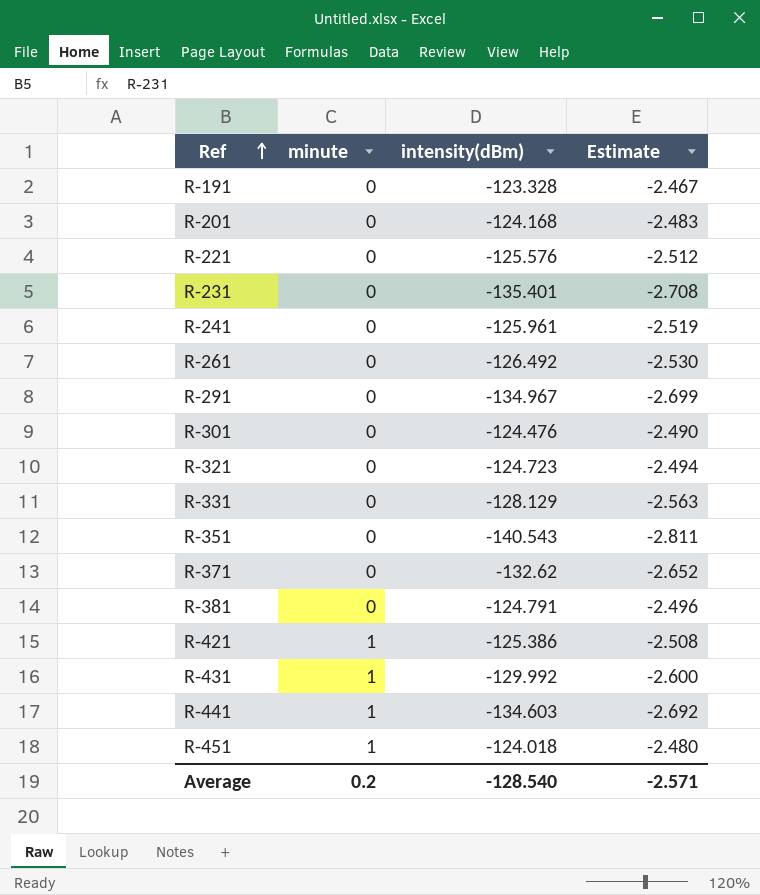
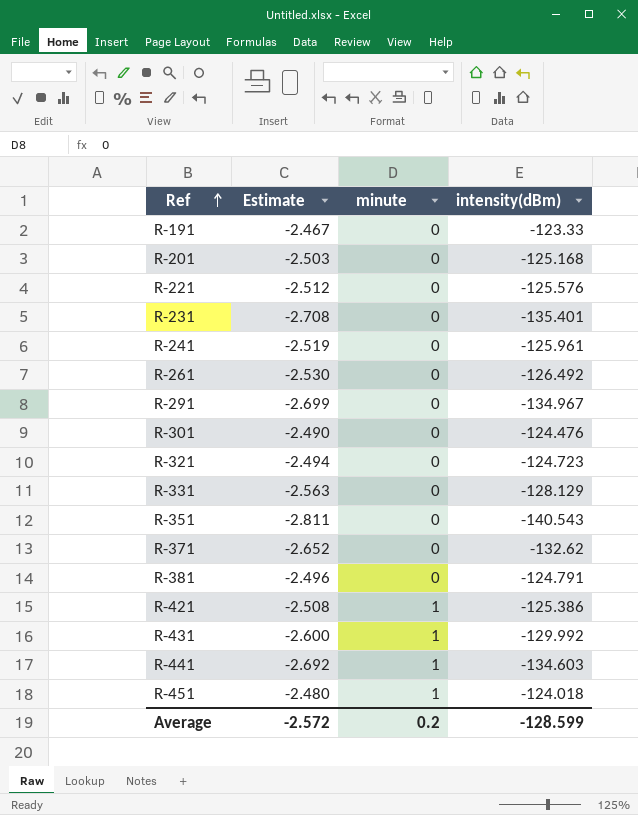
column Estimate | position: 4 -> 2
R-191 | intensity(dBm): -123.328 -> -123.33
R-201 | Estimate: -2.483 -> -2.503
R-201 | intensity(dBm): -124.168 -> -125.168
Average | Estimate: -2.571 -> -2.572
Average | intensity(dBm): -128.540 -> -128.599

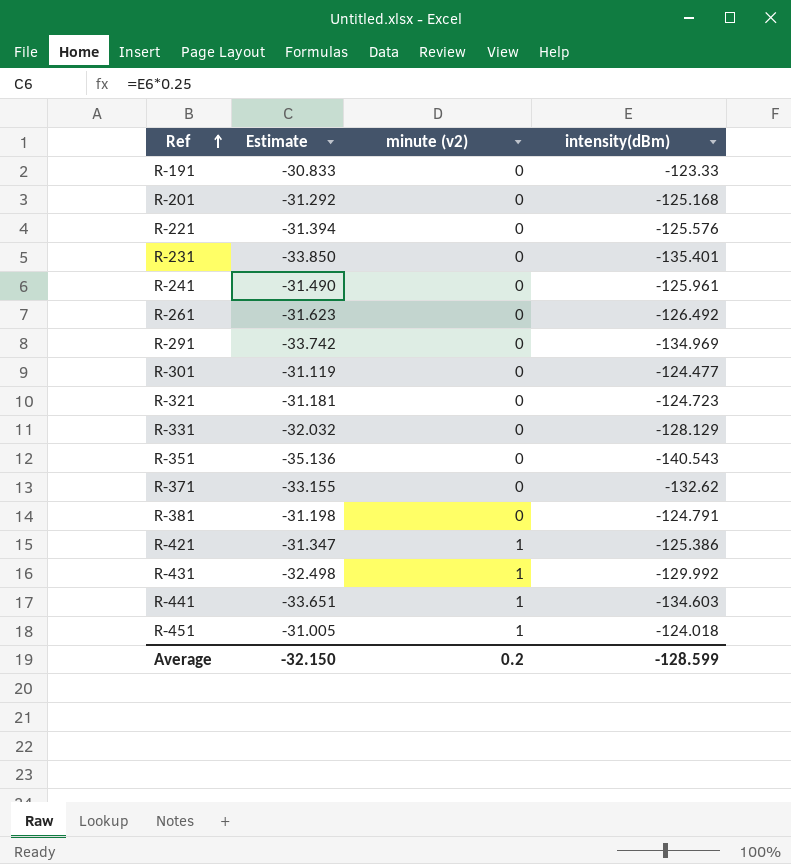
column Estimate | formula: [intensity(dBm)] * 0.02 -> [intensity(dBm)] * 0.25
column name: minute -> minute (v2)
R-291 | intensity(dBm): -134.967 -> -134.969
R-301 | intensity(dBm): -124.476 -> -124.477
Average | Estimate: -2.572 -> -32.150

